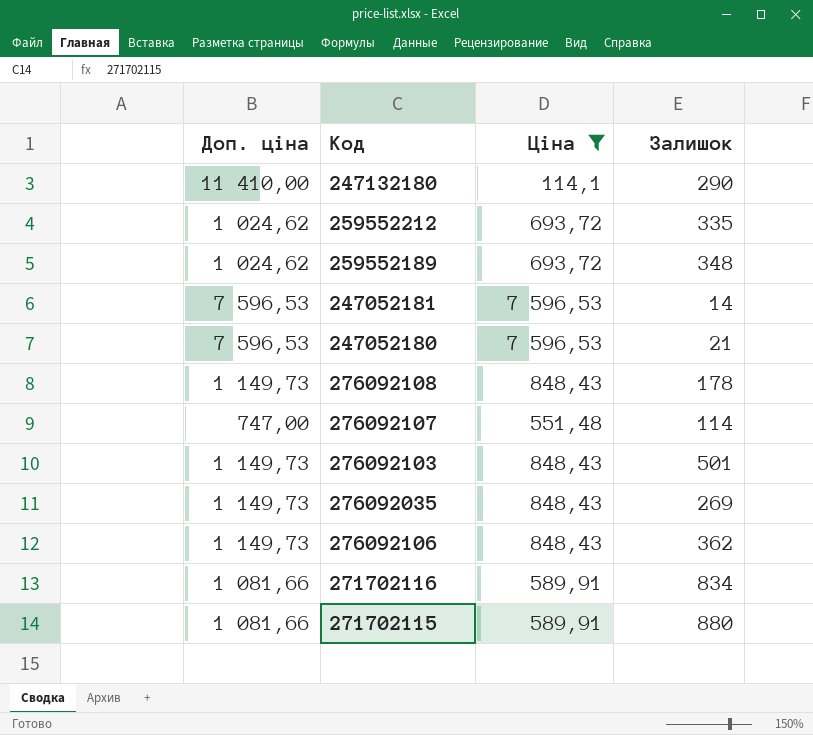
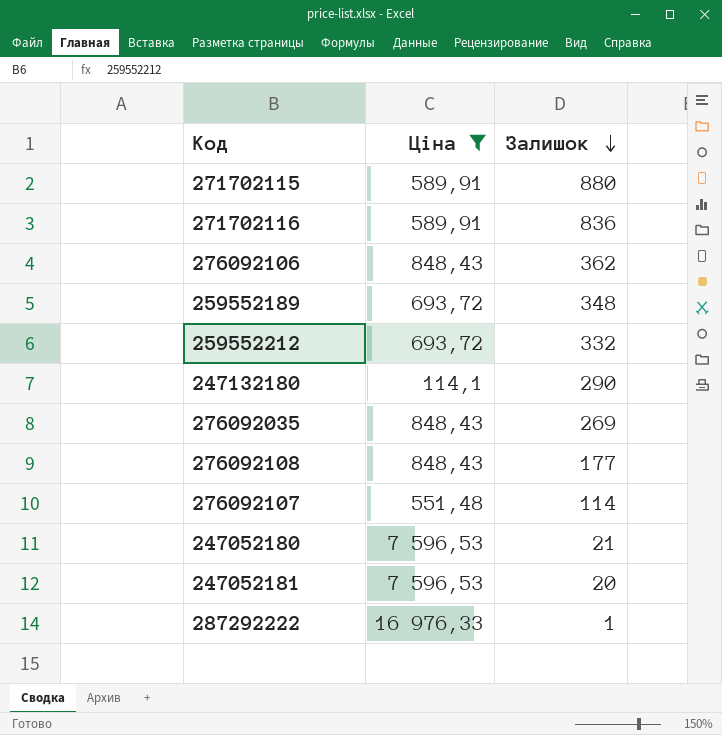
row order: none -> Залишок descending
column Доп. ціна | position: 1 -> none
row 276092103: 1 149,73 | 848,43 | 501 -> none
271702116 | Залишок: 834 -> 836
259552212 | Залишок: 335 -> 332
276092108 | Залишок: 178 -> 177
247052181 | Залишок: 14 -> 20
row 287292222: none -> 16 976,33 | 1

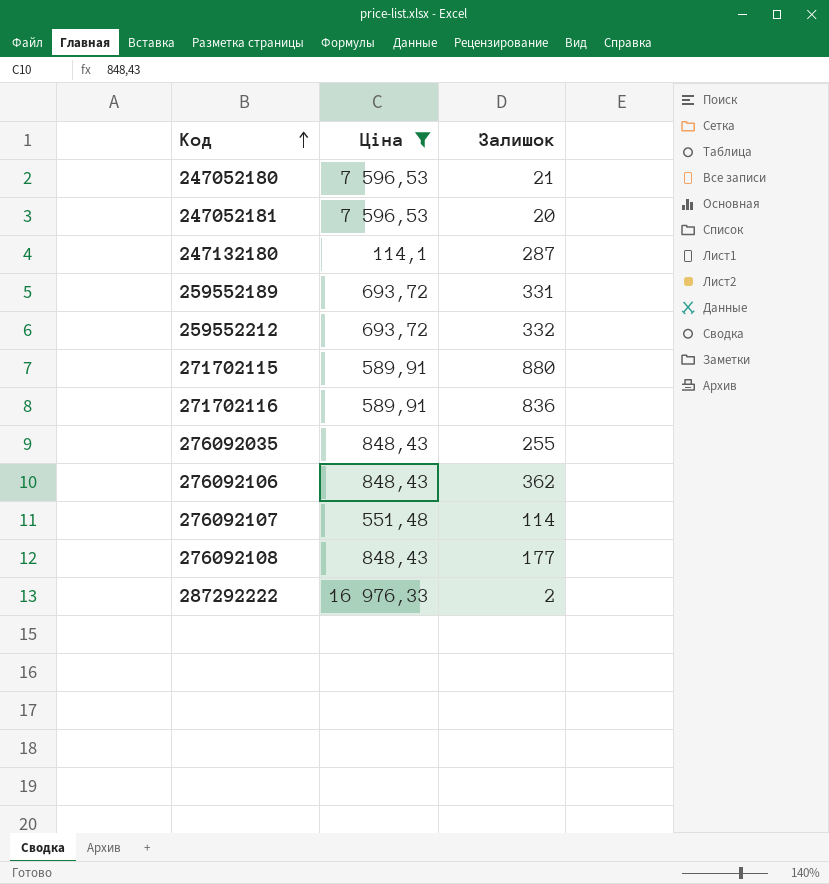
row order: Залишок descending -> Код ascending
247132180 | Залишок: 290 -> 287
259552189 | Залишок: 348 -> 331
276092035 | Залишок: 269 -> 255
287292222 | Залишок: 1 -> 2

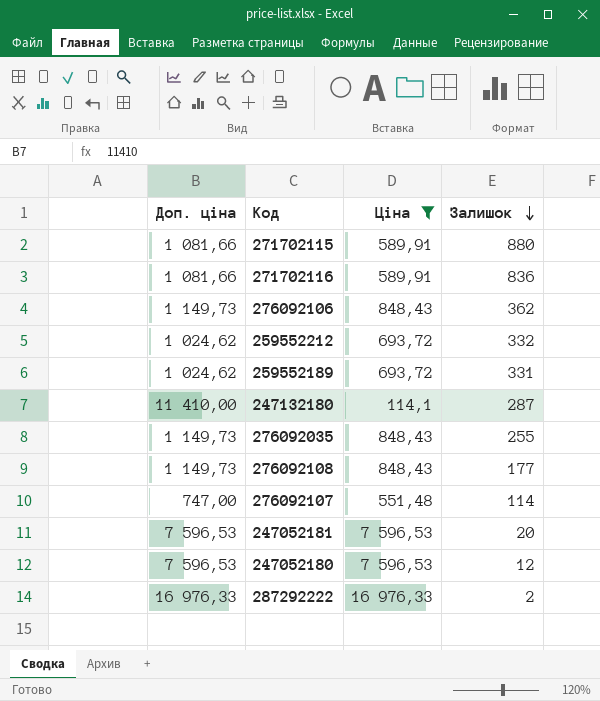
row order: Код ascending -> Залишок descending
column Доп. ціна | position: none -> 1
247052180 | Залишок: 21 -> 12

